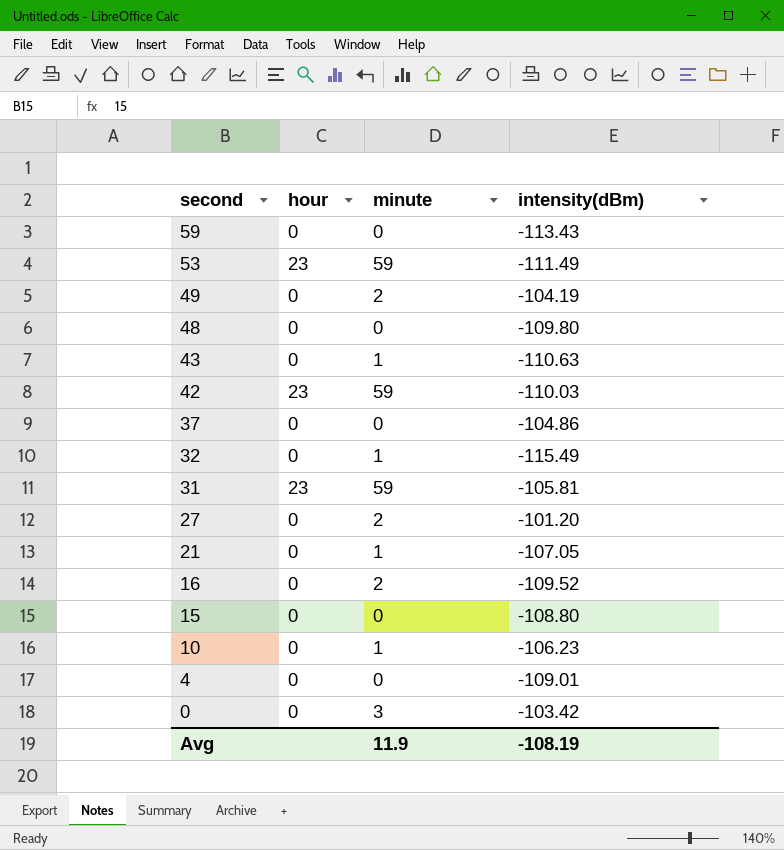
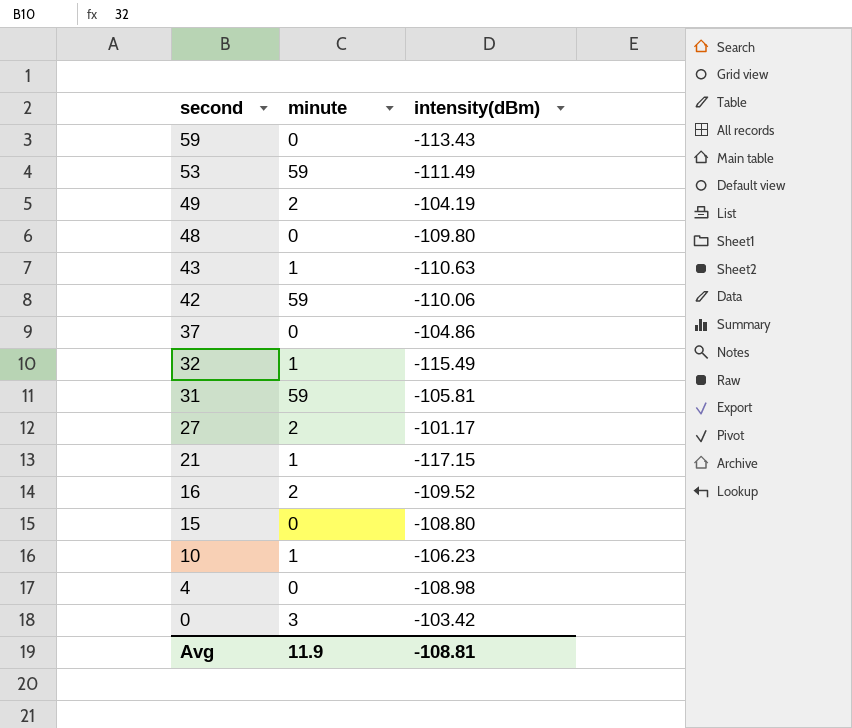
column hour | position: 2 -> none
42 | intensity(dBm): -110.03 -> -110.06
27 | intensity(dBm): -101.20 -> -101.17
21 | intensity(dBm): -107.05 -> -117.15
4 | intensity(dBm): -109.01 -> -108.98
Avg | intensity(dBm): -108.19 -> -108.81

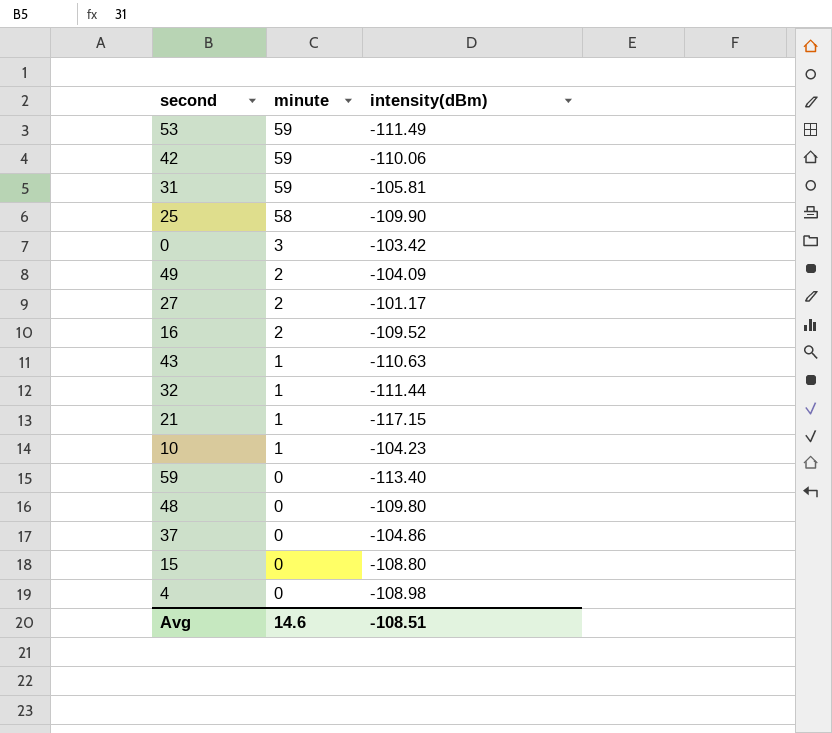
row order: second descending -> minute descending
row 25: none -> 58 | -109.90
49 | intensity(dBm): -104.19 -> -104.09
32 | intensity(dBm): -115.49 -> -111.44
10 | intensity(dBm): -106.23 -> -104.23
59 | intensity(dBm): -113.43 -> -113.40
Avg | minute: 11.9 -> 14.6
Avg | intensity(dBm): -108.81 -> -108.51

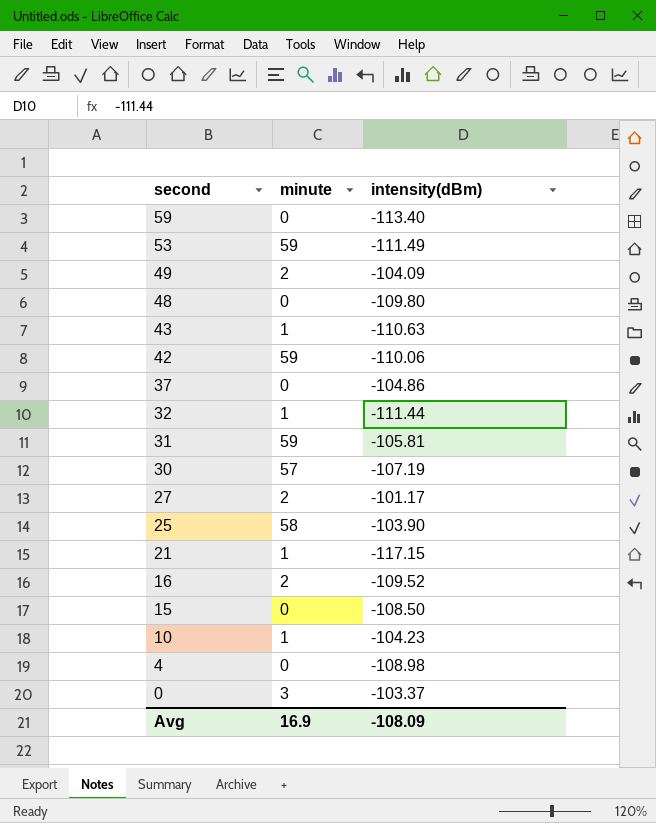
row order: minute descending -> second descending
row 30: none -> 57 | -107.19
25 | intensity(dBm): -109.90 -> -103.90
15 | intensity(dBm): -108.80 -> -108.50
0 | intensity(dBm): -103.42 -> -103.37
Avg | minute: 14.6 -> 16.9
Avg | intensity(dBm): -108.51 -> -108.09

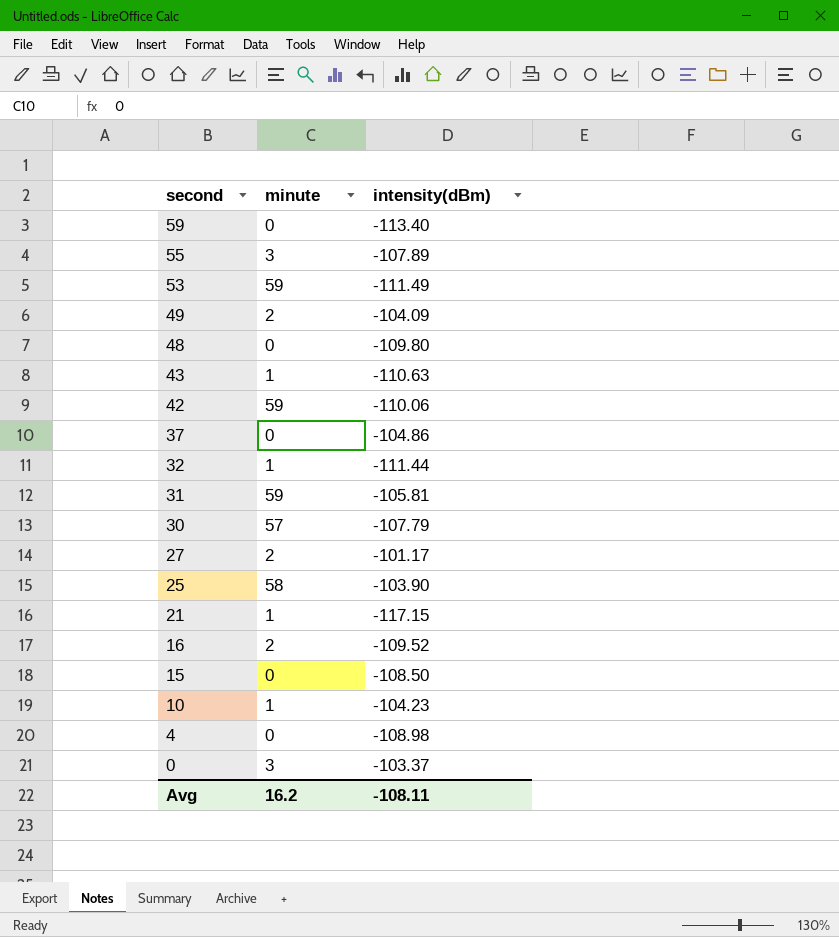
row 55: none -> 3 | -107.89
30 | intensity(dBm): -107.19 -> -107.79
Avg | minute: 16.9 -> 16.2
Avg | intensity(dBm): -108.09 -> -108.11

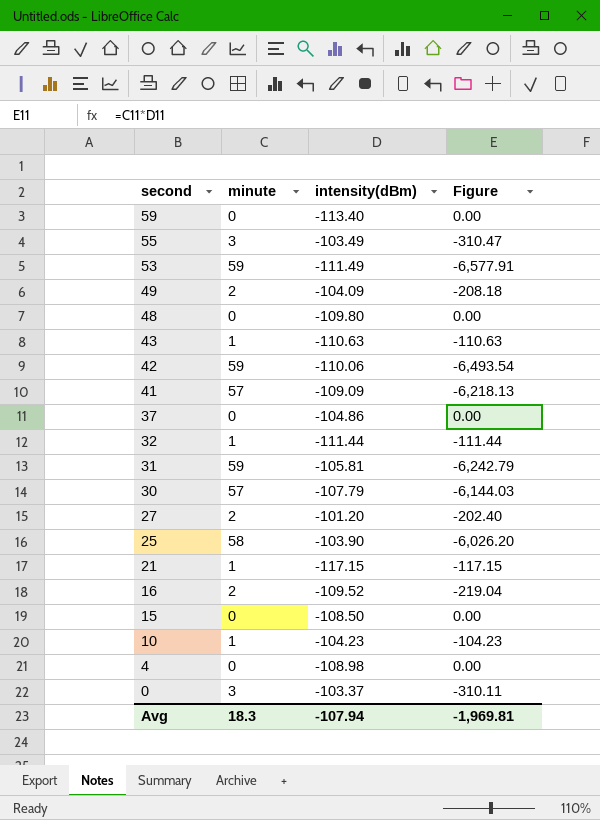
column Figure | formula: none -> [minute] * [intensity(dBm)]
55 | intensity(dBm): -107.89 -> -103.49
row 41: none -> 57 | -109.09 | -6,218.13
27 | intensity(dBm): -101.17 -> -101.20
Avg | minute: 16.2 -> 18.3
Avg | intensity(dBm): -108.11 -> -107.94

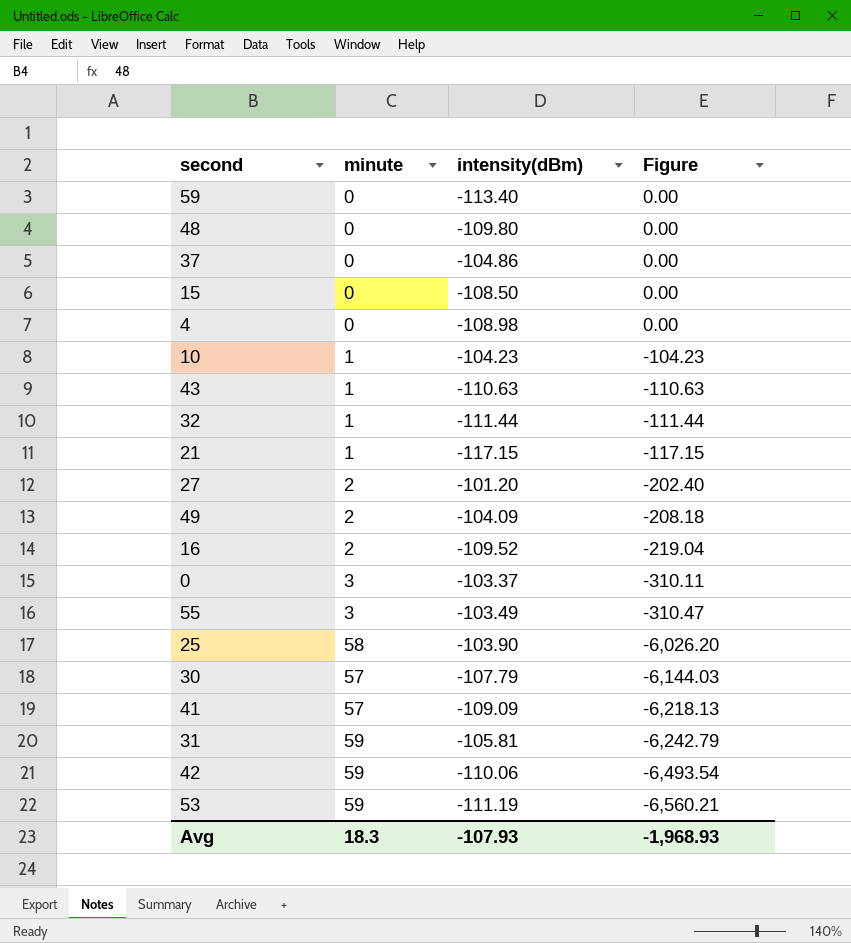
row order: second descending -> Figure descending
53 | intensity(dBm): -111.49 -> -111.19
53 | Figure: -6,577.91 -> -6,560.21
Avg | intensity(dBm): -107.94 -> -107.93
Avg | Figure: -1,969.81 -> -1,968.93

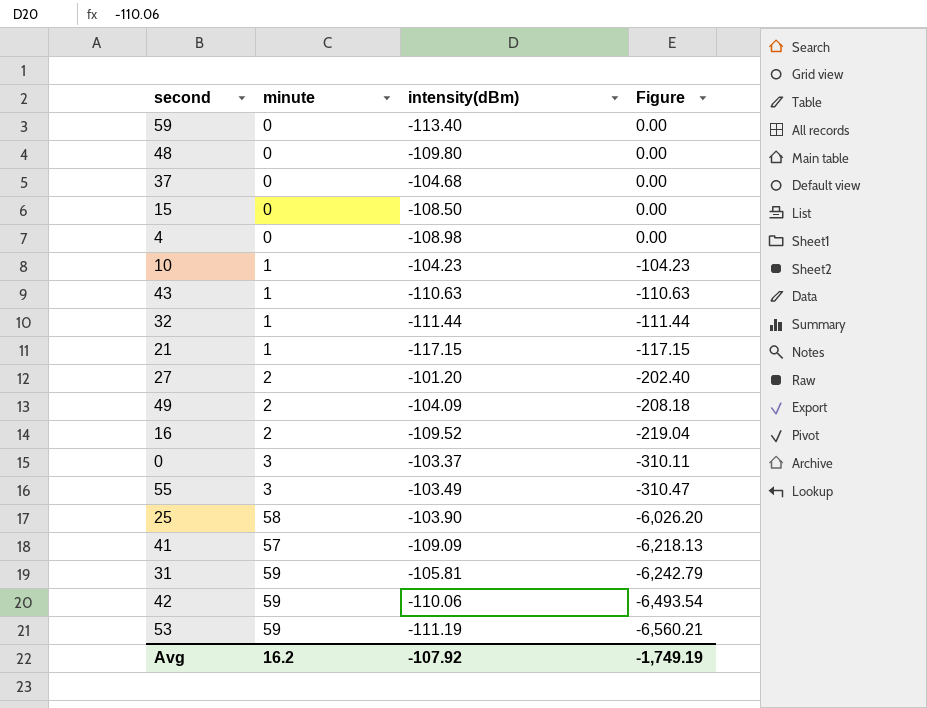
row 30: 57 | -107.79 | -6,144.03 -> none
37 | intensity(dBm): -104.86 -> -104.68
Avg | minute: 18.3 -> 16.2
Avg | intensity(dBm): -107.93 -> -107.92
Avg | Figure: -1,968.93 -> -1,749.19

